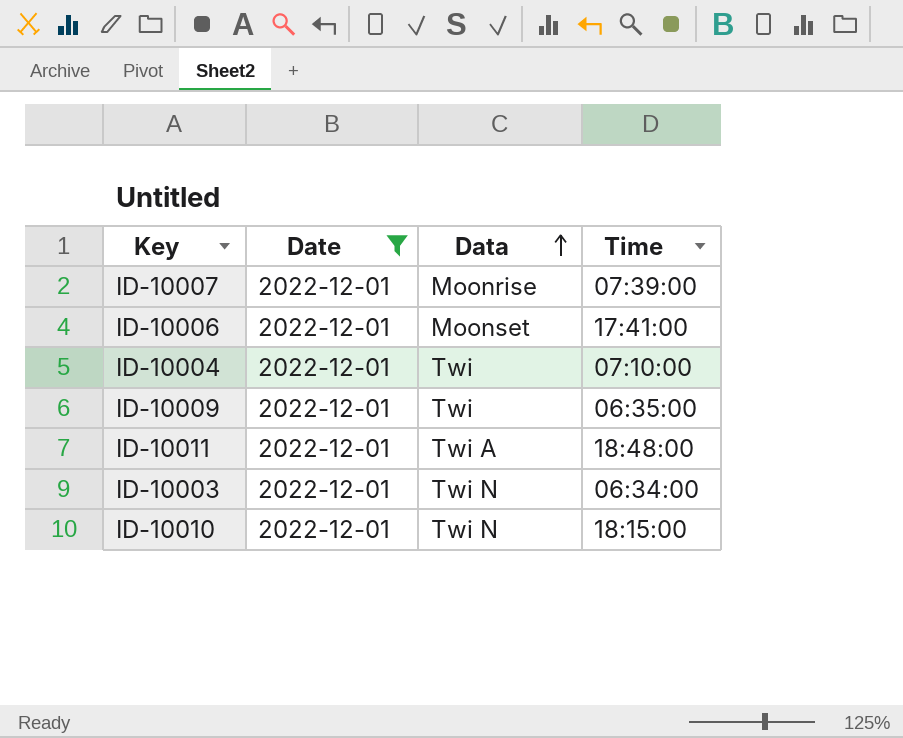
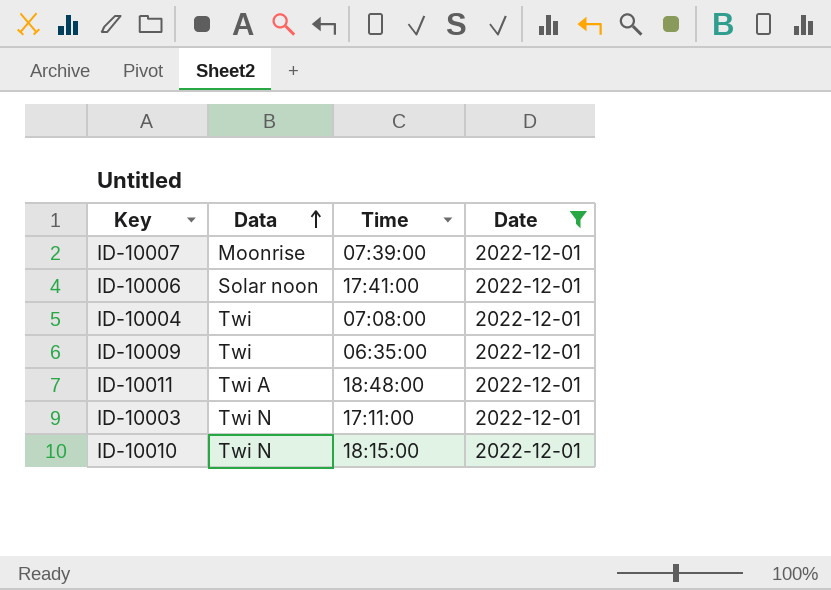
column Date | position: 2 -> 4
ID-10006 | Data: Moonset -> Solar noon
ID-10004 | Time: 07:10:00 -> 07:08:00
ID-10003 | Time: 06:34:00 -> 17:11:00

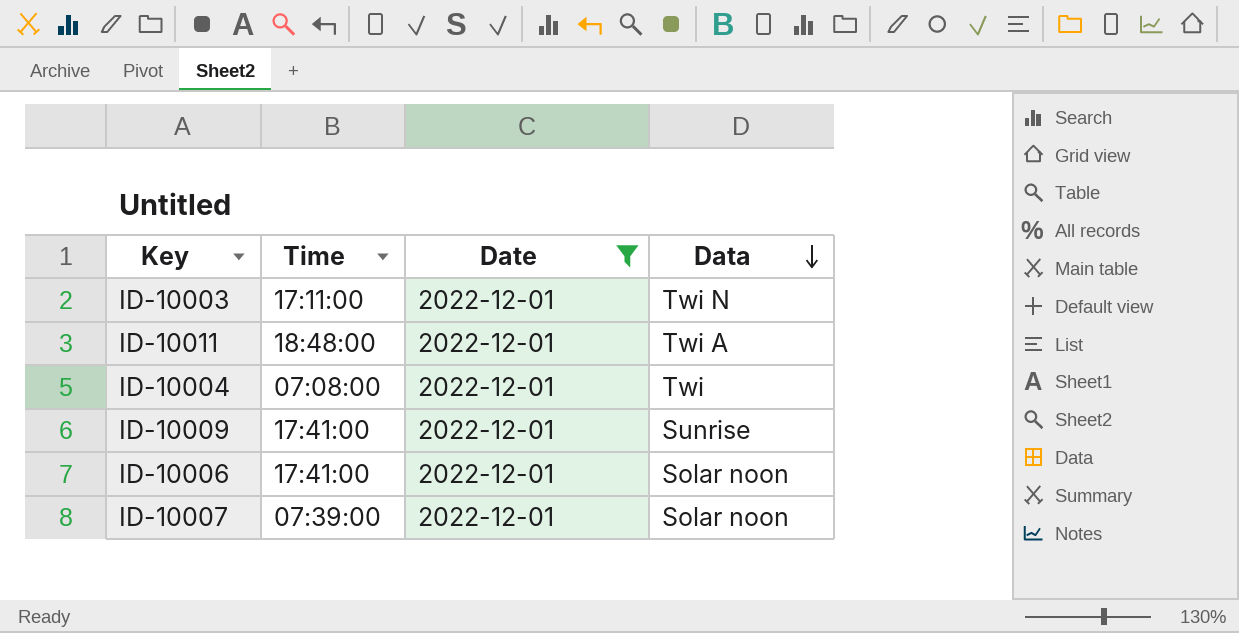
row order: Data ascending -> Data descending
column Data | position: 2 -> 4
row ID-10010: Twi N | 18:15:00 | 2022-12-01 -> none
ID-10009 | Time: 06:35:00 -> 17:41:00
ID-10009 | Data: Twi -> Sunrise
ID-10007 | Data: Moonrise -> Solar noon

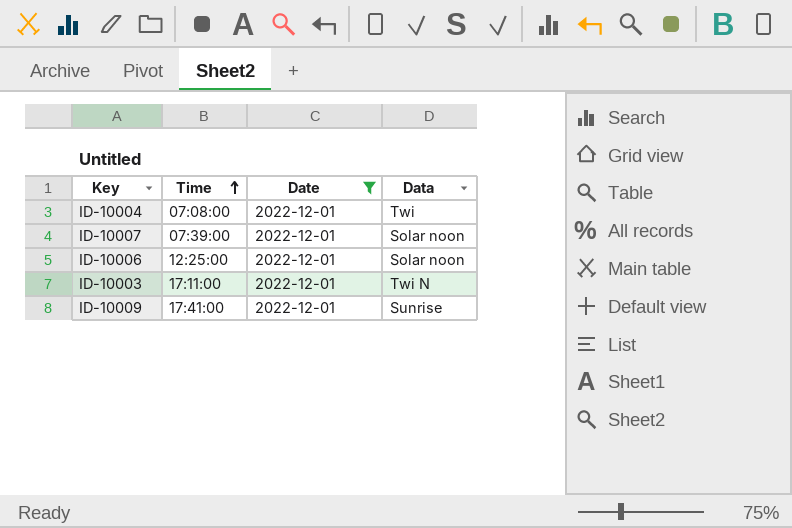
row order: Data descending -> Time ascending
row ID-10011: 18:48:00 | 2022-12-01 | Twi A -> none
ID-10006 | Time: 17:41:00 -> 12:25:00

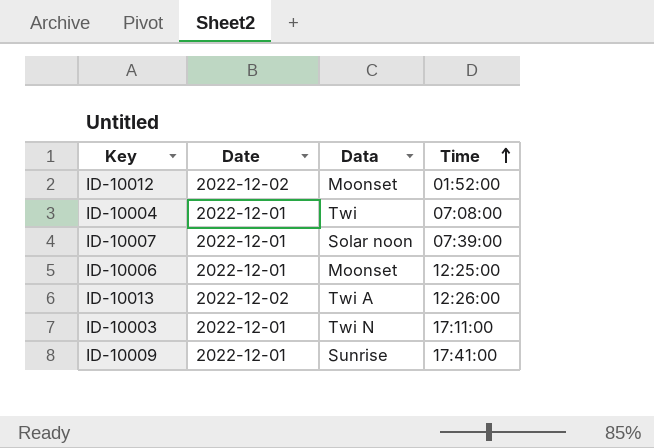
filter: Date = 2022-12-01 -> none
column Time | position: 2 -> 4
ID-10006 | Data: Solar noon -> Moonset

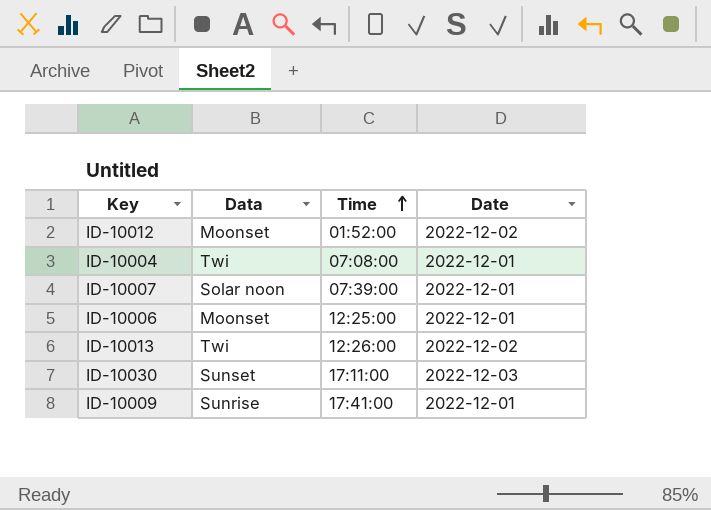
column Date | position: 2 -> 4
row ID-10003: 2022-12-01 | Twi N | 17:11:00 -> none
ID-10013 | Data: Twi A -> Twi
row ID-10030: none -> Sunset | 17:11:00 | 2022-12-03

